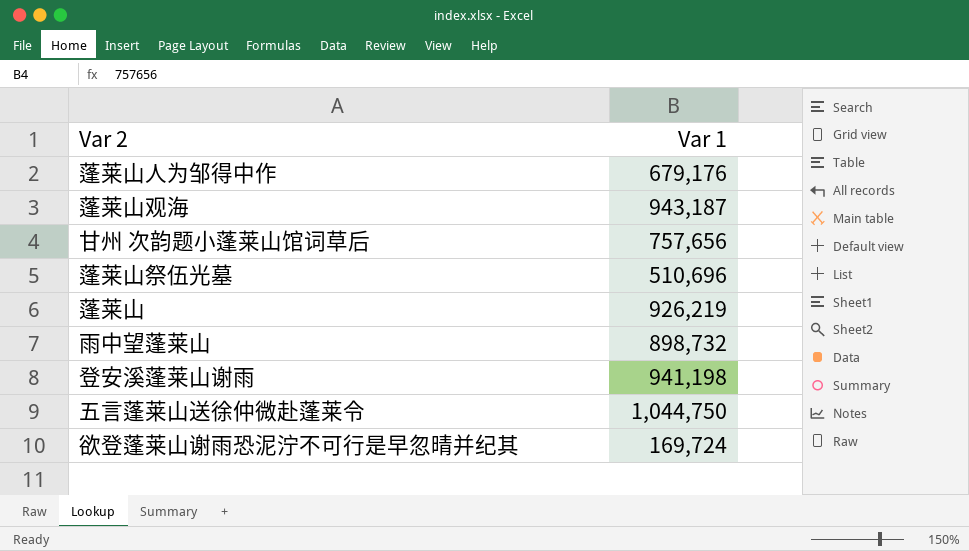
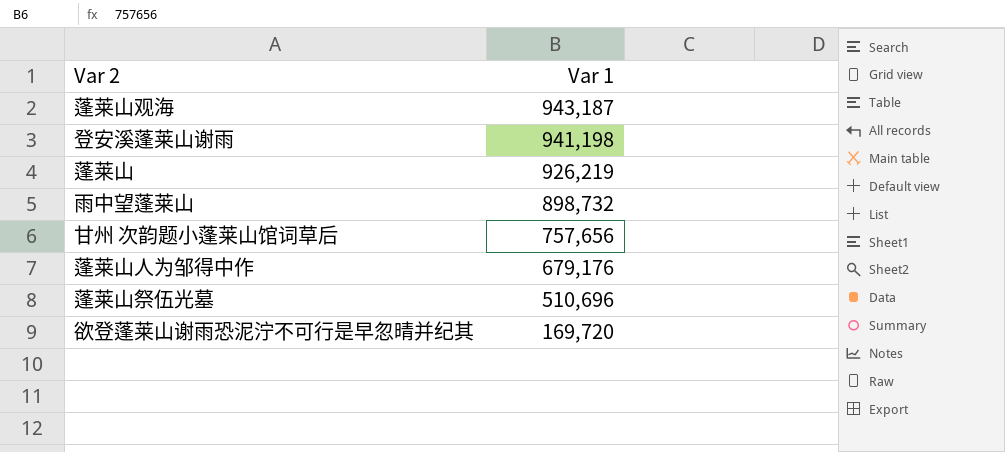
row order: none -> Var 1 descending
row 五言蓬莱山送徐仲微赴蓬莱令: 1,044,750 -> none
欲登蓬莱山谢雨恐泥泞不可行是早忽晴并纪其 | Var 1: 169,724 -> 169,720

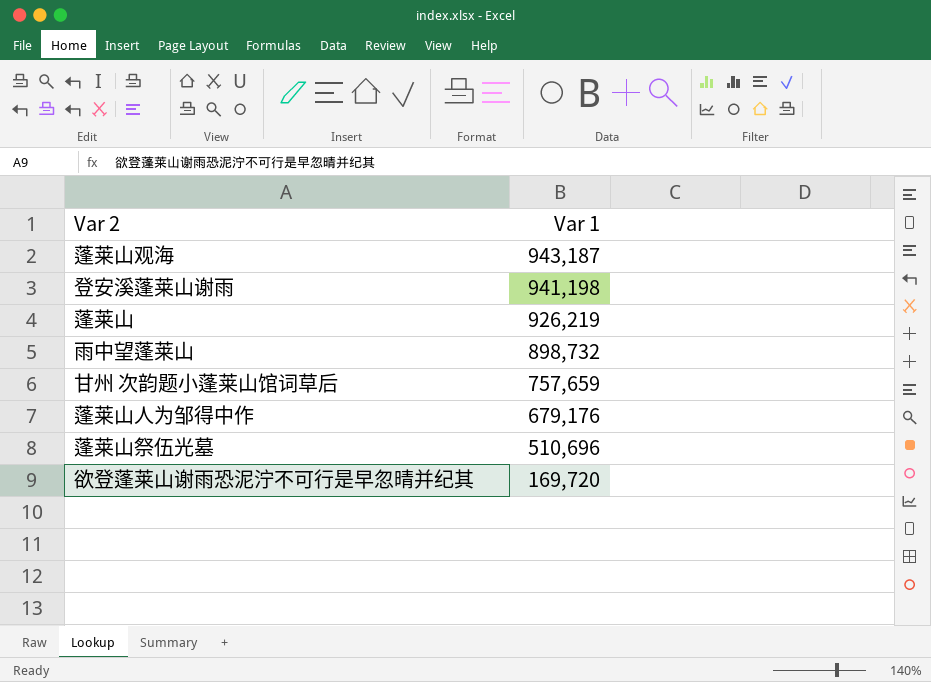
甘州 次韵题小蓬莱山馆词草后 | Var 1: 757,656 -> 757,659

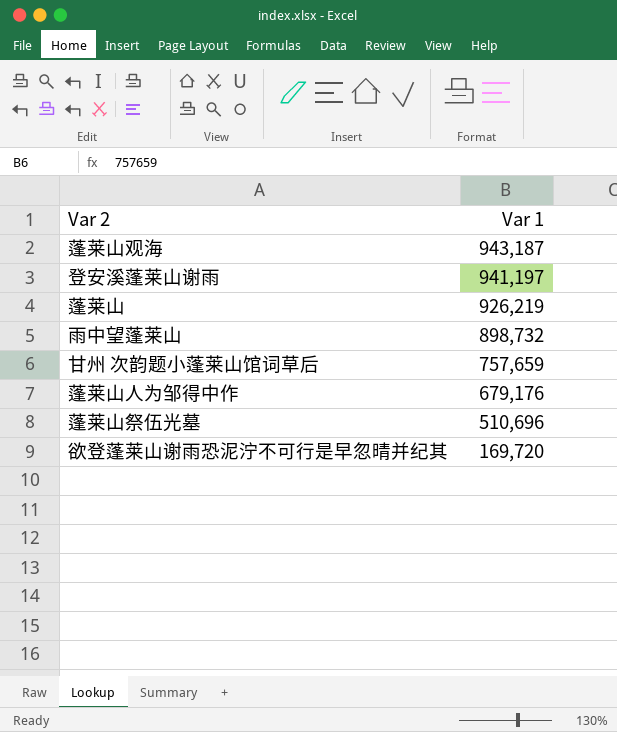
登安溪蓬莱山谢雨 | Var 1: 941,198 -> 941,197

